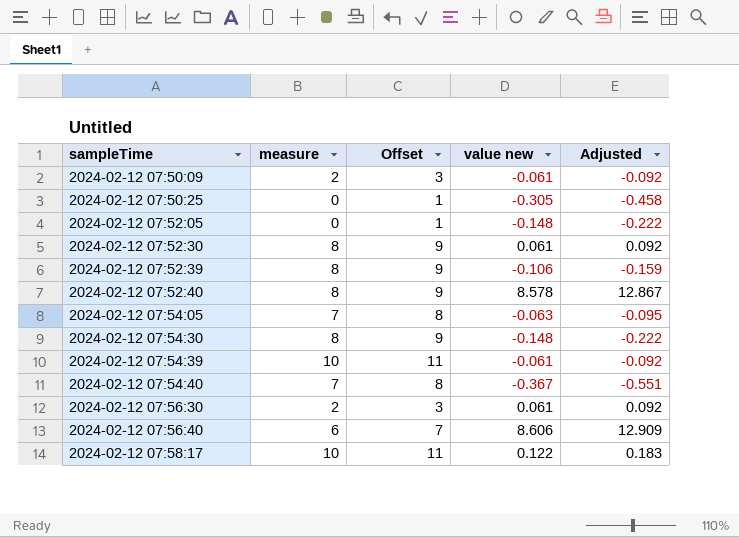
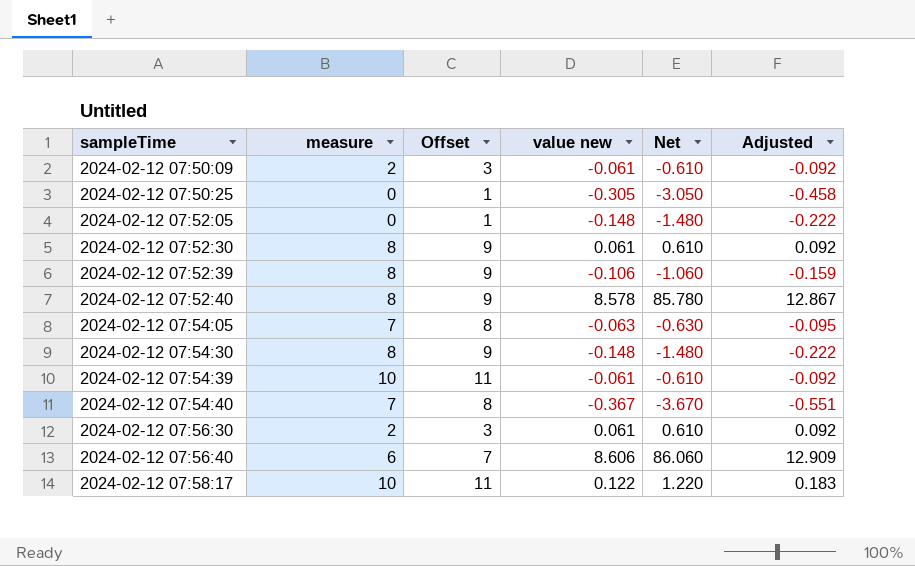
column Net | formula: none -> [value new] * 10

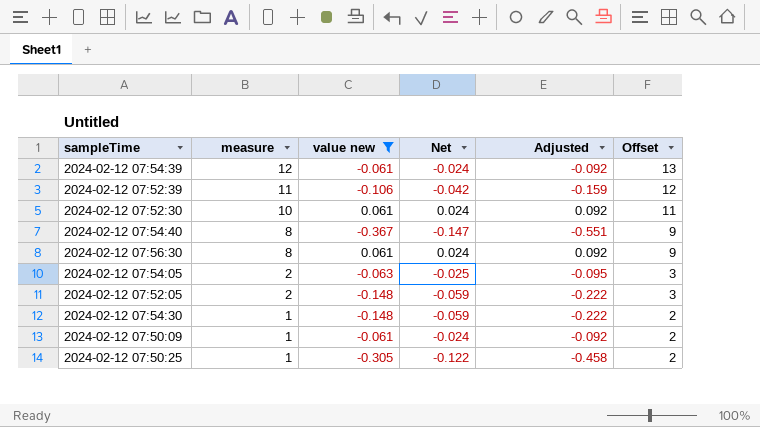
filter: none -> value new <= 0.061
row order: sampleTime ascending -> measure descending
column Net | formula: [value new] * 10 -> [value new] * 0.4
column Offset | position: 3 -> 6
2024-02-12 07:54:39 | measure: 10 -> 12
2024-02-12 07:54:39 | Offset: 11 -> 13
2024-02-12 07:52:39 | measure: 8 -> 11
2024-02-12 07:52:39 | Offset: 9 -> 12
2024-02-12 07:52:30 | measure: 8 -> 10
2024-02-12 07:52:30 | Offset: 9 -> 11
2024-02-12 07:54:40 | measure: 7 -> 8
2024-02-12 07:54:40 | Offset: 8 -> 9
2024-02-12 07:56:30 | measure: 2 -> 8
2024-02-12 07:56:30 | Offset: 3 -> 9
2024-02-12 07:54:05 | measure: 7 -> 2
2024-02-12 07:54:05 | Offset: 8 -> 3
2024-02-12 07:52:05 | measure: 0 -> 2
2024-02-12 07:52:05 | Offset: 1 -> 3
2024-02-12 07:54:30 | measure: 8 -> 1
2024-02-12 07:54:30 | Offset: 9 -> 2
2024-02-12 07:50:09 | measure: 2 -> 1
2024-02-12 07:50:09 | Offset: 3 -> 2
2024-02-12 07:50:25 | measure: 0 -> 1
2024-02-12 07:50:25 | Offset: 1 -> 2

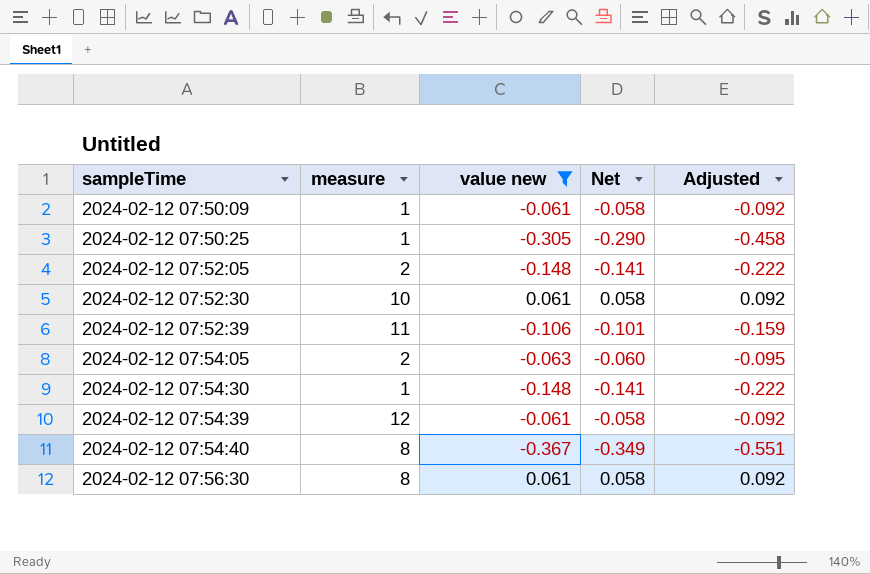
row order: measure descending -> sampleTime ascending
column Offset | formula: [measure] + 1 -> none
column Net | formula: [value new] * 0.4 -> [value new] * 0.95

